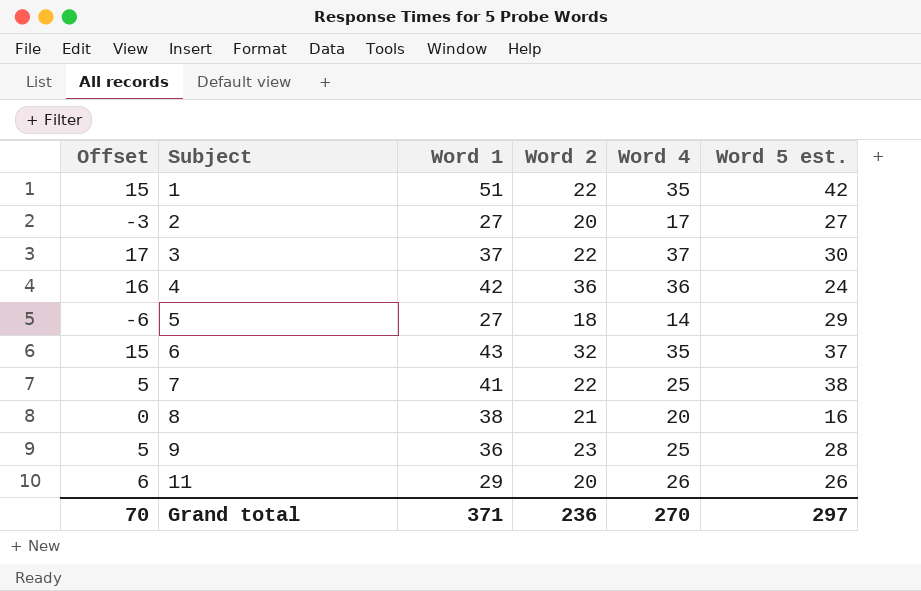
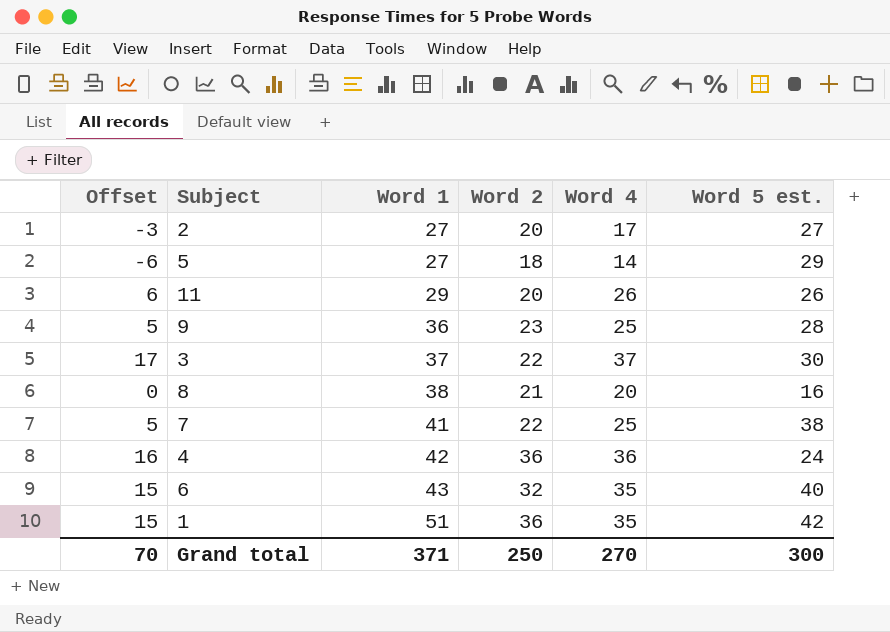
row order: Subject ascending -> Word 1 ascending
6 | Word 5 est.: 37 -> 40
1 | Word 2: 22 -> 36
Grand total | Word 2: 236 -> 250
Grand total | Word 5 est.: 297 -> 300

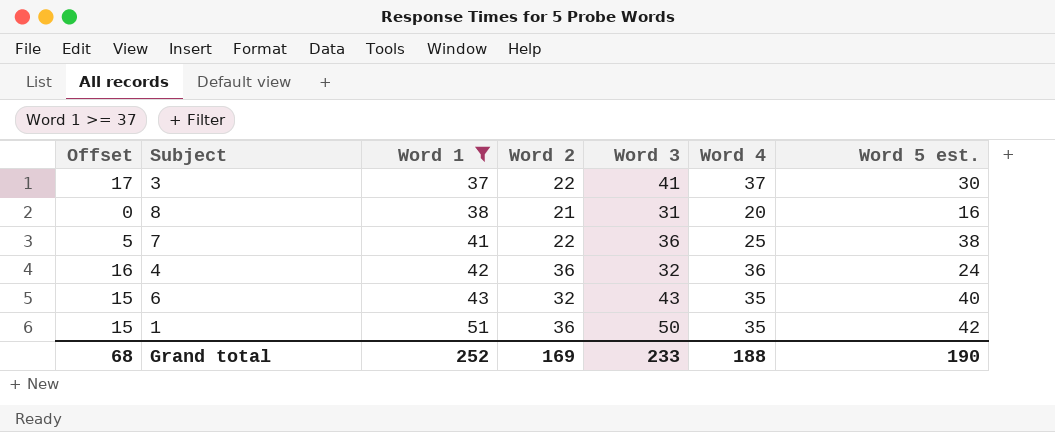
filter: none -> Word 1 >= 37
column Word 3 | position: none -> 5
Grand total | Offset: 70 -> 68
Grand total | Word 1: 371 -> 252
Grand total | Word 2: 250 -> 169
Grand total | Word 4: 270 -> 188
Grand total | Word 5 est.: 300 -> 190

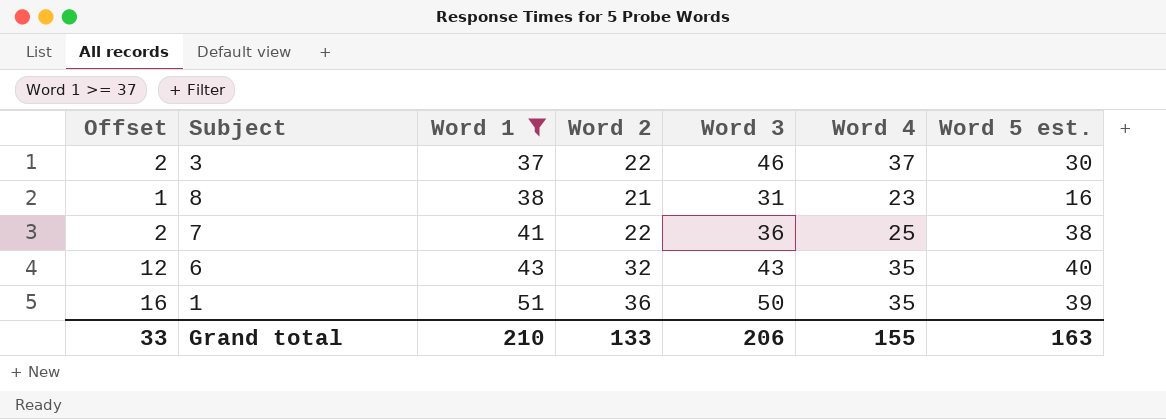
column Offset | formula: [Word 4] - 20 -> [Word 2] - 20
row 4: 16 | 42 | 36 | 32 | 36 | 24 -> none
3 | Word 3: 41 -> 46
8 | Word 4: 20 -> 23
1 | Word 5 est.: 42 -> 39
Grand total | Offset: 68 -> 33
Grand total | Word 1: 252 -> 210
Grand total | Word 2: 169 -> 133
Grand total | Word 3: 233 -> 206
Grand total | Word 4: 188 -> 155
Grand total | Word 5 est.: 190 -> 163

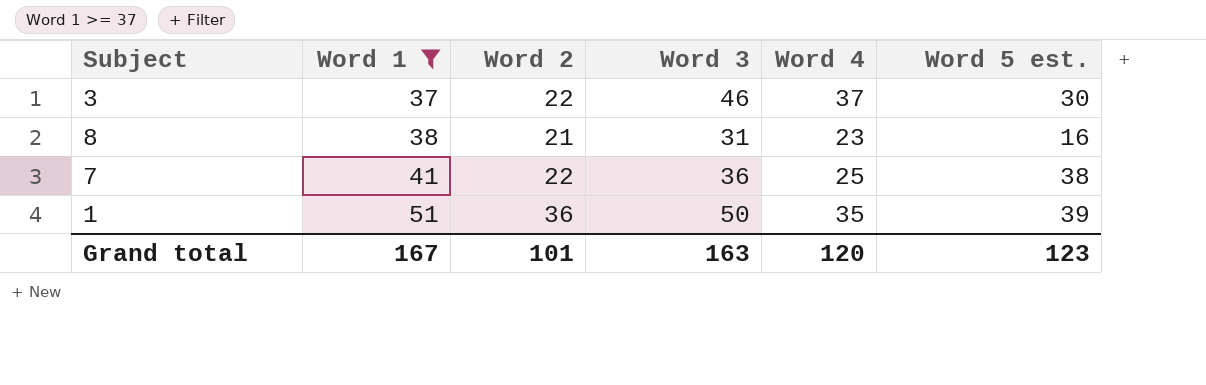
column Offset | formula: [Word 2] - 20 -> none
row 6: 12 | 43 | 32 | 43 | 35 | 40 -> none
Grand total | Word 1: 210 -> 167
Grand total | Word 2: 133 -> 101
Grand total | Word 3: 206 -> 163
Grand total | Word 4: 155 -> 120
Grand total | Word 5 est.: 163 -> 123

